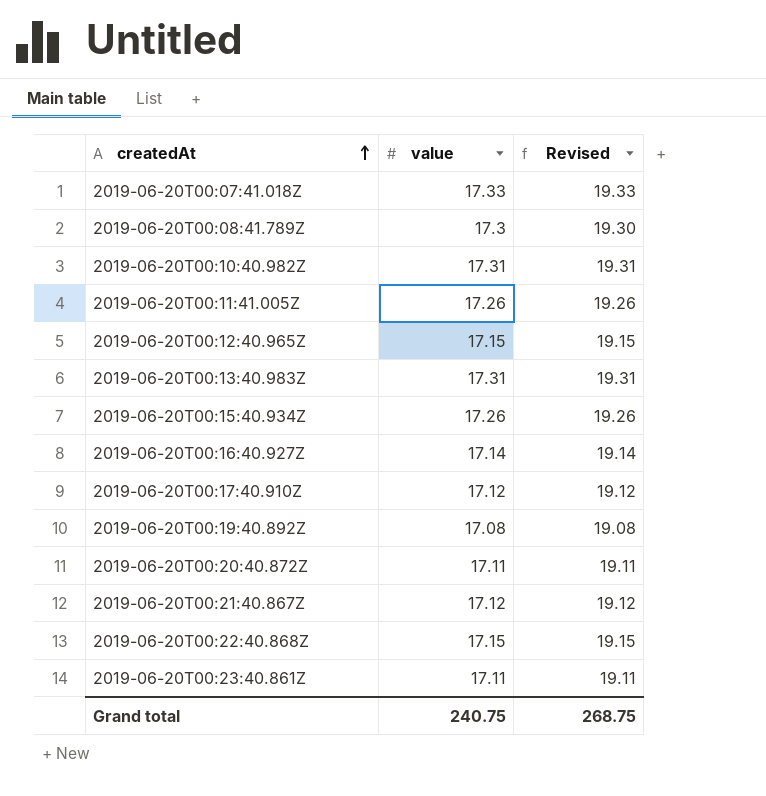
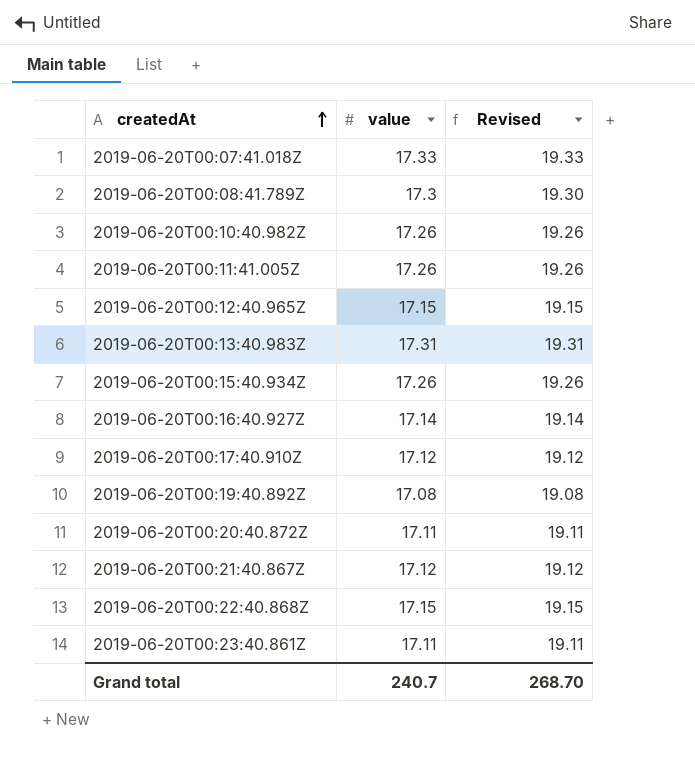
2019-06-20T00:10:40.982Z | value: 17.31 -> 17.26
2019-06-20T00:10:40.982Z | Revised: 19.31 -> 19.26
Grand total | value: 240.75 -> 240.7
Grand total | Revised: 268.75 -> 268.70

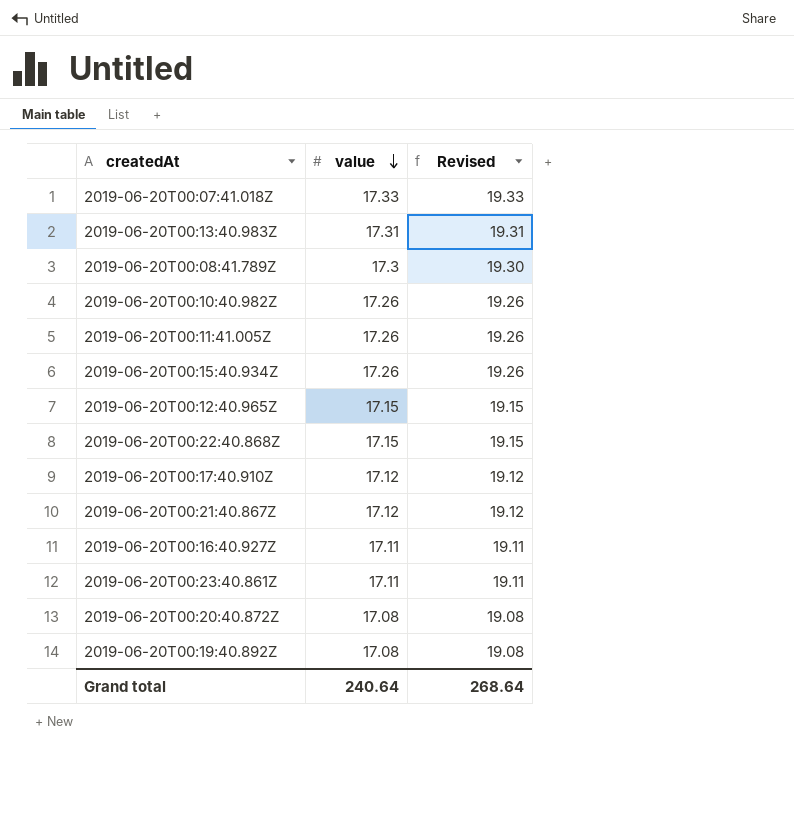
row order: createdAt ascending -> value descending
2019-06-20T00:16:40.927Z | value: 17.14 -> 17.11
2019-06-20T00:16:40.927Z | Revised: 19.14 -> 19.11
2019-06-20T00:20:40.872Z | value: 17.11 -> 17.08
2019-06-20T00:20:40.872Z | Revised: 19.11 -> 19.08
Grand total | value: 240.7 -> 240.64
Grand total | Revised: 268.70 -> 268.64

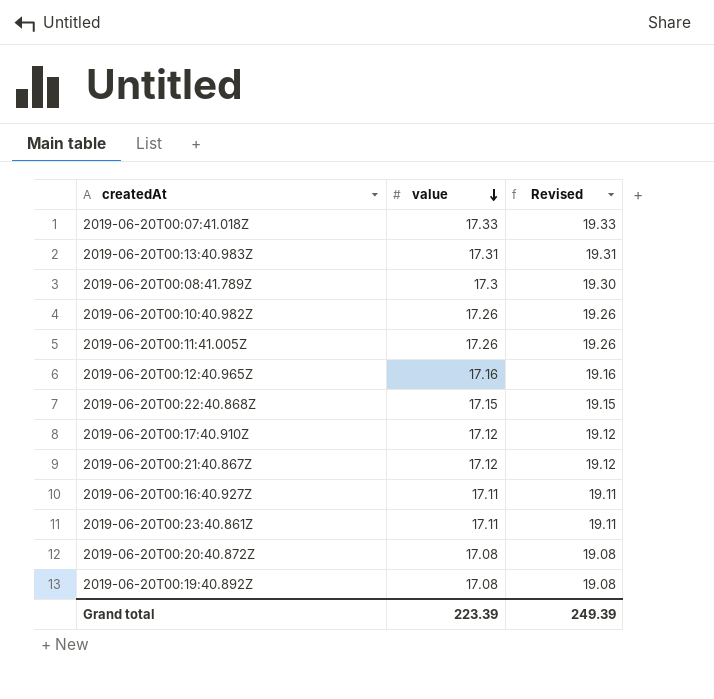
row 2019-06-20T00:15:40.934Z: 17.26 | 19.26 -> none
2019-06-20T00:12:40.965Z | value: 17.15 -> 17.16
2019-06-20T00:12:40.965Z | Revised: 19.15 -> 19.16
Grand total | value: 240.64 -> 223.39
Grand total | Revised: 268.64 -> 249.39

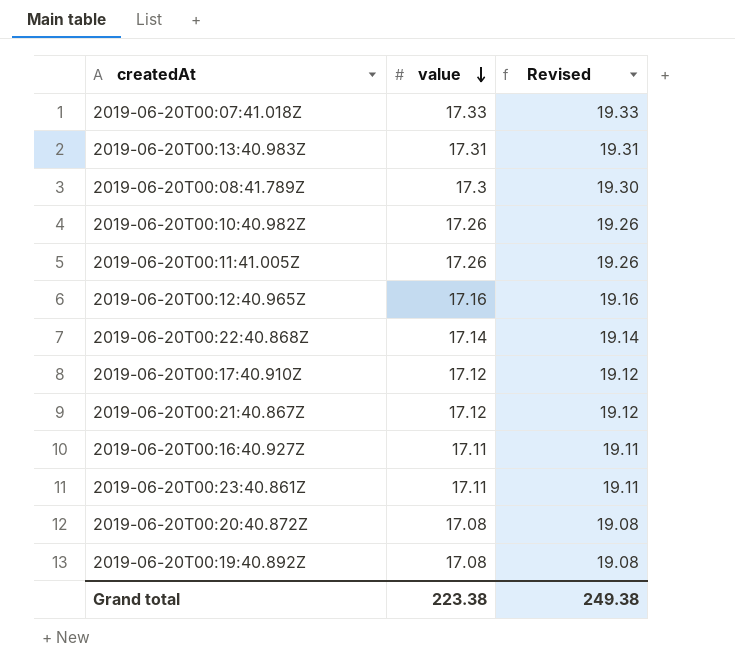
2019-06-20T00:22:40.868Z | value: 17.15 -> 17.14
2019-06-20T00:22:40.868Z | Revised: 19.15 -> 19.14
Grand total | value: 223.39 -> 223.38
Grand total | Revised: 249.39 -> 249.38

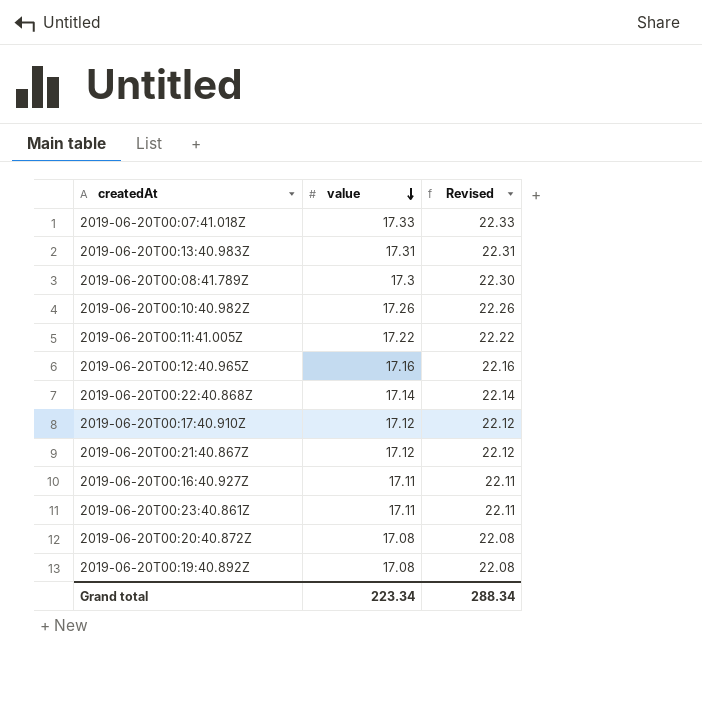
column Revised | formula: [value] + 2 -> [value] + 5
2019-06-20T00:11:41.005Z | value: 17.26 -> 17.22
Grand total | value: 223.38 -> 223.34
Grand total | Revised: 249.38 -> 288.34

